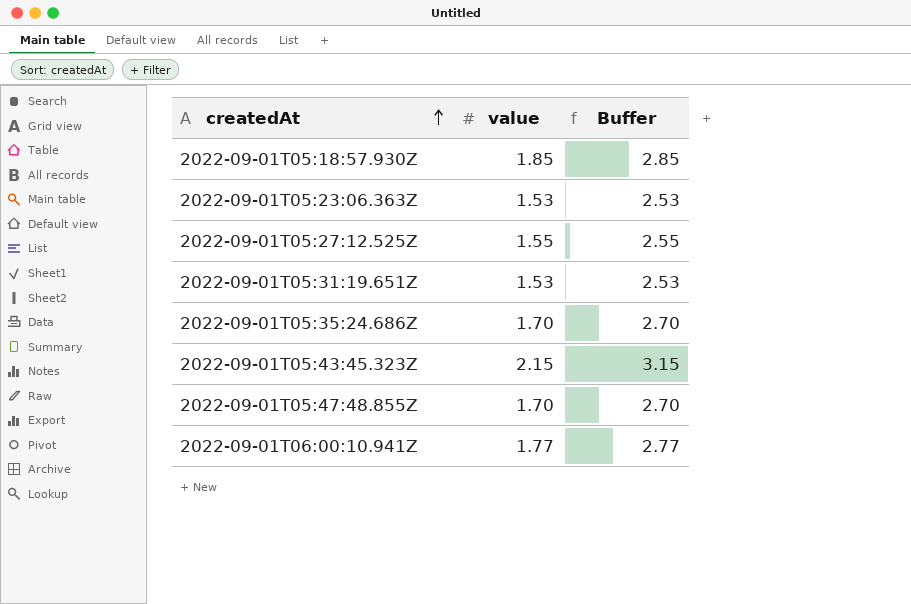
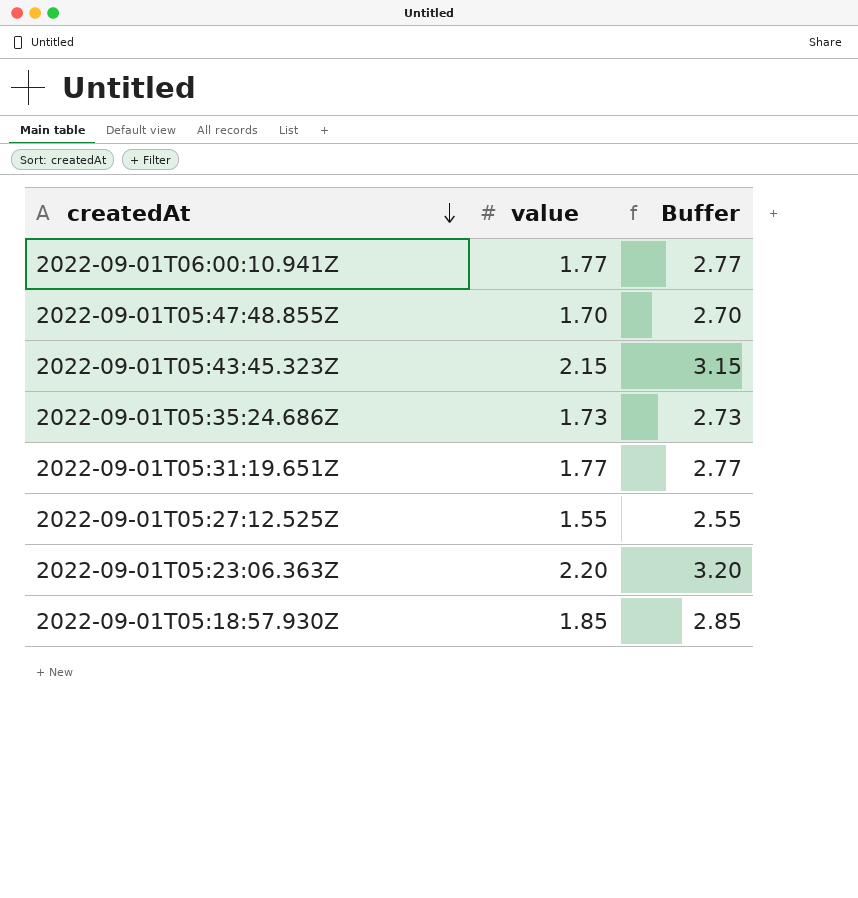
row order: createdAt ascending -> createdAt descending
2022-09-01T05:35:24.686Z | value: 1.70 -> 1.73
2022-09-01T05:35:24.686Z | Buffer: 2.70 -> 2.73
2022-09-01T05:31:19.651Z | value: 1.53 -> 1.77
2022-09-01T05:31:19.651Z | Buffer: 2.53 -> 2.77
2022-09-01T05:23:06.363Z | value: 1.53 -> 2.20
2022-09-01T05:23:06.363Z | Buffer: 2.53 -> 3.20

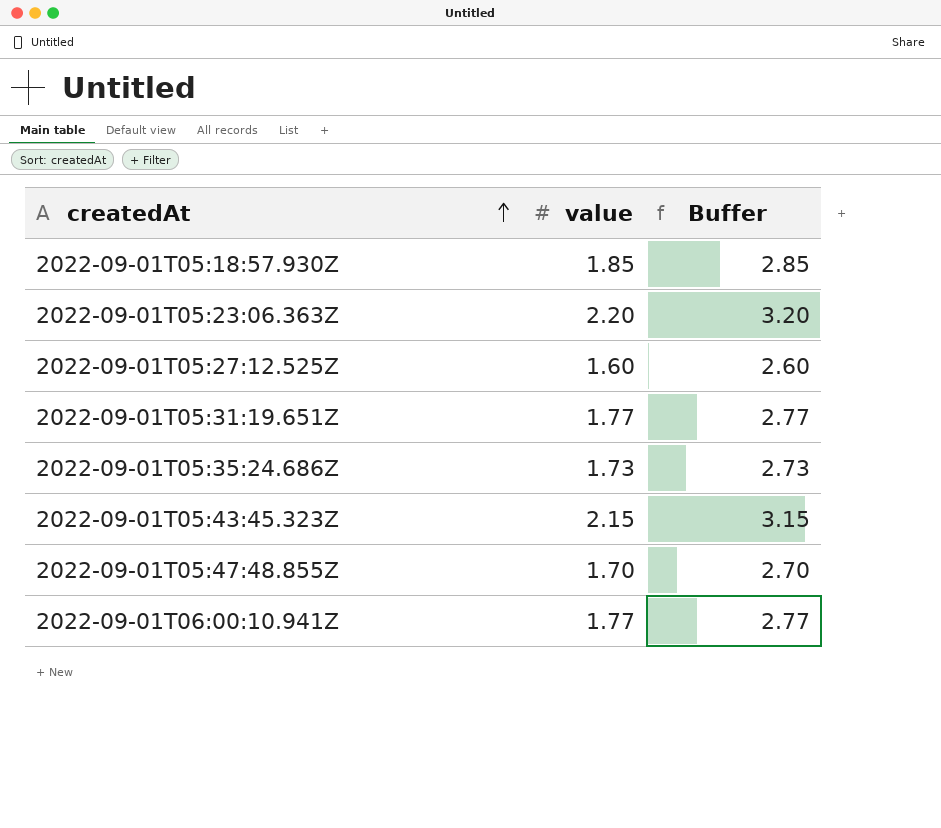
row order: createdAt descending -> createdAt ascending
2022-09-01T05:27:12.525Z | value: 1.55 -> 1.60
2022-09-01T05:27:12.525Z | Buffer: 2.55 -> 2.60

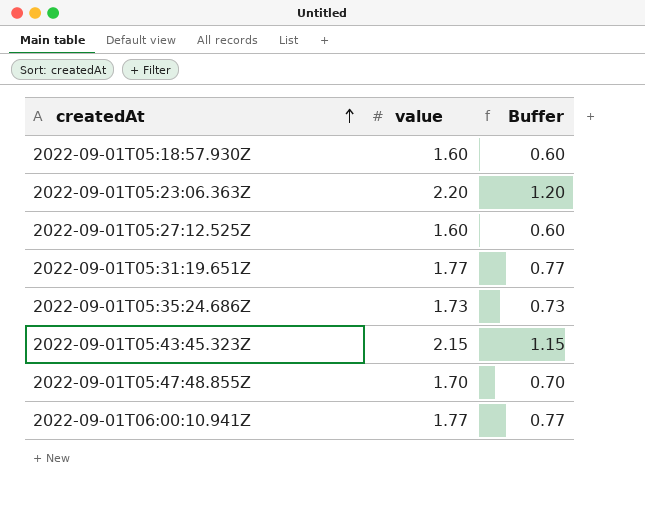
column Buffer | formula: [value] + 1 -> [value] - 1
2022-09-01T05:18:57.930Z | value: 1.85 -> 1.60

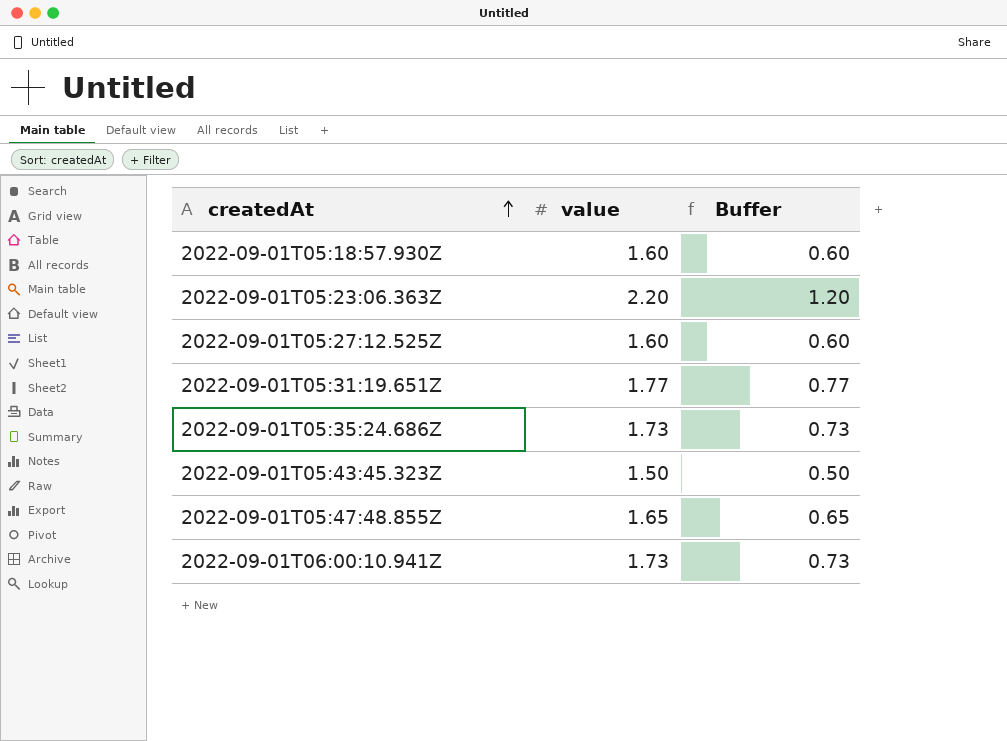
2022-09-01T05:43:45.323Z | value: 2.15 -> 1.50
2022-09-01T05:43:45.323Z | Buffer: 1.15 -> 0.50
2022-09-01T05:47:48.855Z | value: 1.70 -> 1.65
2022-09-01T05:47:48.855Z | Buffer: 0.70 -> 0.65
2022-09-01T06:00:10.941Z | value: 1.77 -> 1.73
2022-09-01T06:00:10.941Z | Buffer: 0.77 -> 0.73

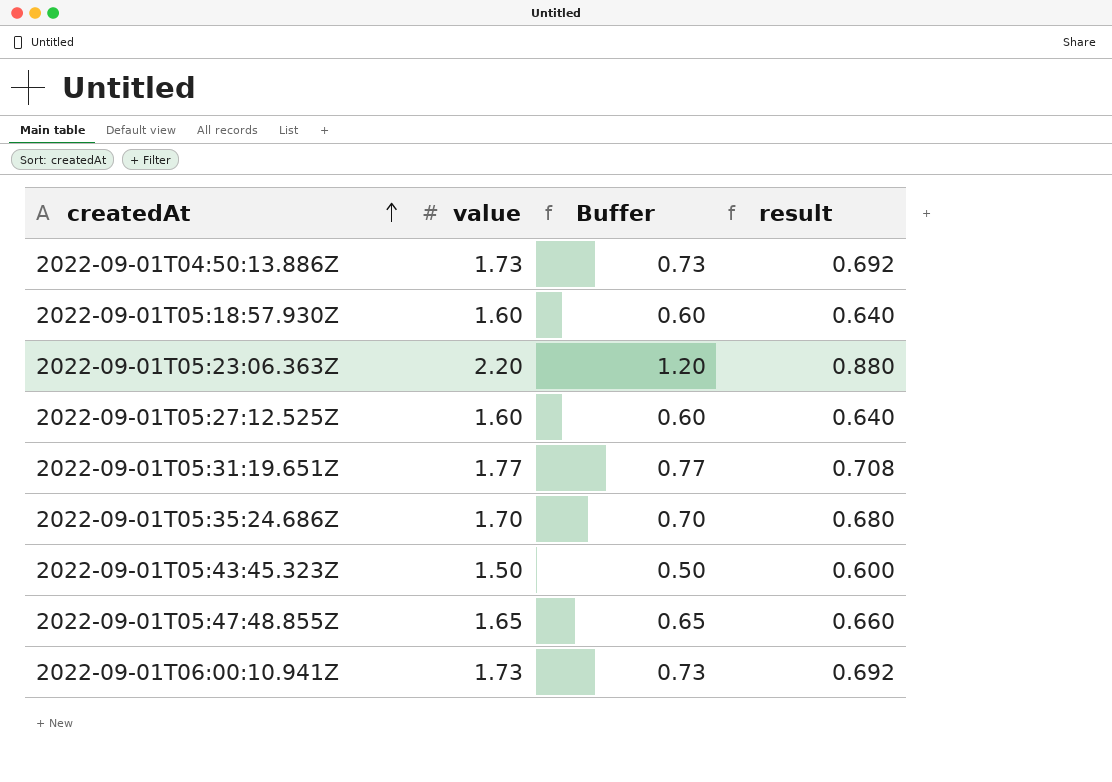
column result | formula: none -> [value] * 0.4
row 2022-09-01T04:50:13.886Z: none -> 1.73 | 0.73 | 0.692
2022-09-01T05:35:24.686Z | value: 1.73 -> 1.70
2022-09-01T05:35:24.686Z | Buffer: 0.73 -> 0.70

